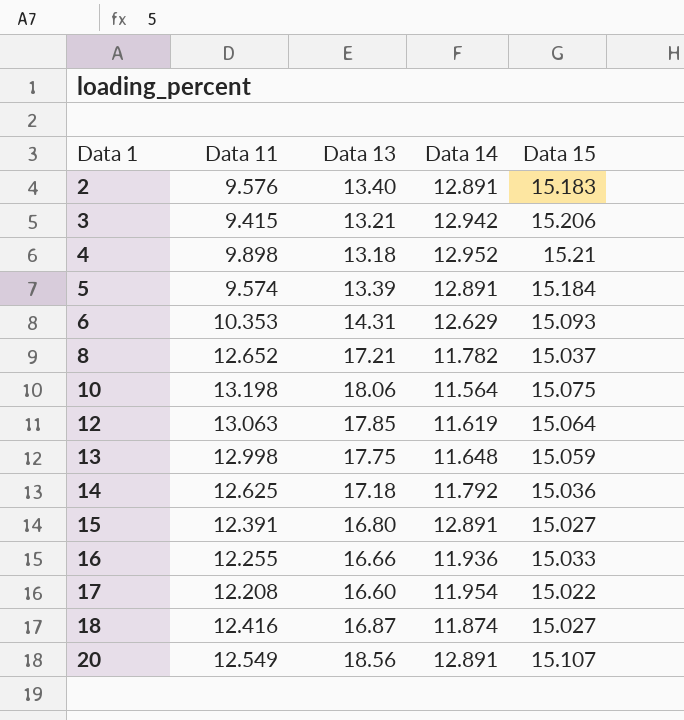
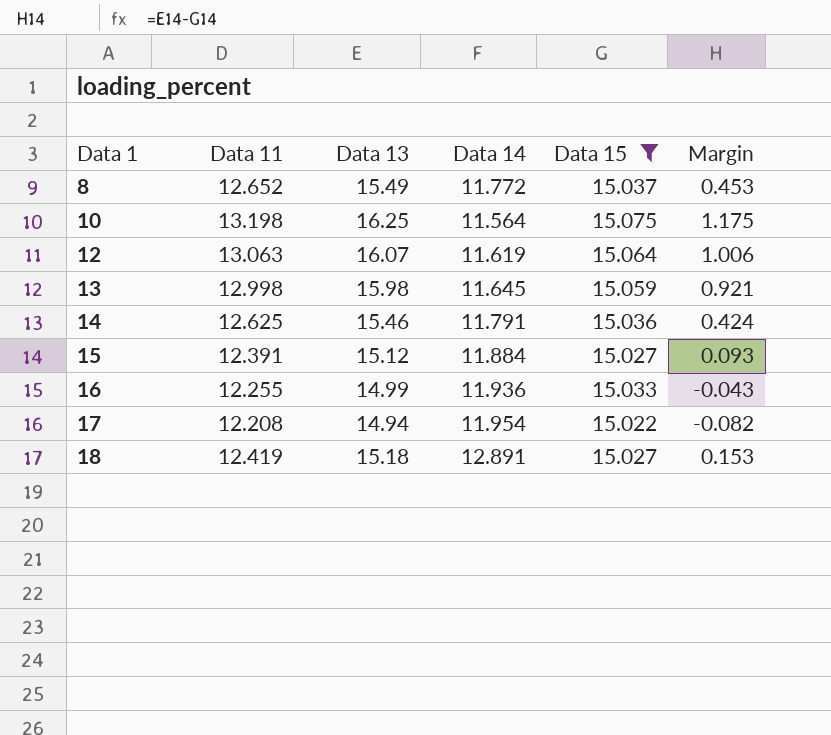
filter: none -> Data 15 <= 15.075
column Margin | formula: none -> [Data 13] - [Data 15]
8 | Data 13: 17.21 -> 15.49
8 | Data 14: 11.782 -> 11.772
10 | Data 13: 18.06 -> 16.25
12 | Data 13: 17.85 -> 16.07
13 | Data 13: 17.75 -> 15.98
13 | Data 14: 11.648 -> 11.645
14 | Data 13: 17.18 -> 15.46
14 | Data 14: 11.792 -> 11.791
15 | Data 13: 16.80 -> 15.12
15 | Data 14: 12.891 -> 11.884
16 | Data 13: 16.66 -> 14.99
17 | Data 13: 16.60 -> 14.94
18 | Data 11: 12.416 -> 12.419
18 | Data 13: 16.87 -> 15.18
18 | Data 14: 11.874 -> 12.891

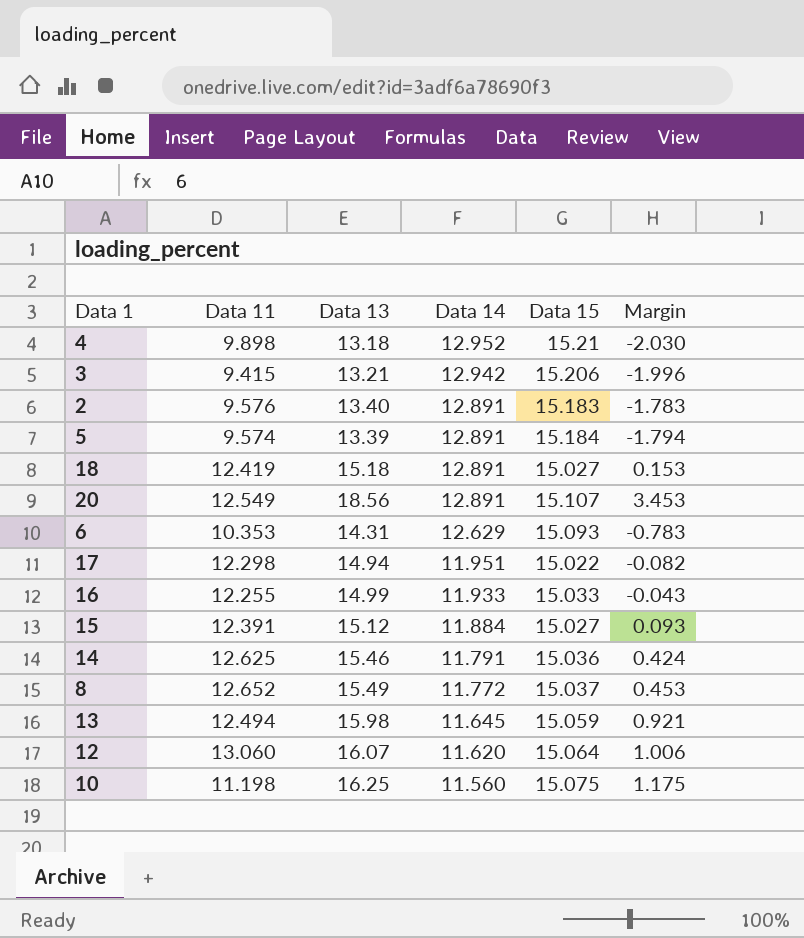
filter: Data 15 <= 15.075 -> none
row order: Data 1 ascending -> Data 14 descending
17 | Data 11: 12.208 -> 12.298
17 | Data 14: 11.954 -> 11.951
16 | Data 14: 11.936 -> 11.933
13 | Data 11: 12.998 -> 12.494
12 | Data 11: 13.063 -> 13.060
12 | Data 14: 11.619 -> 11.620
10 | Data 11: 13.198 -> 11.198
10 | Data 14: 11.564 -> 11.560

